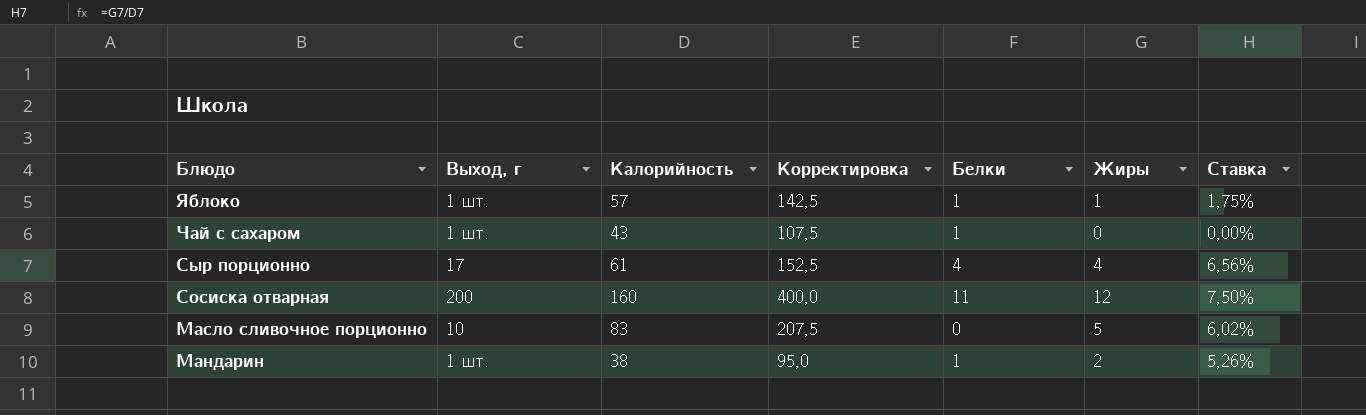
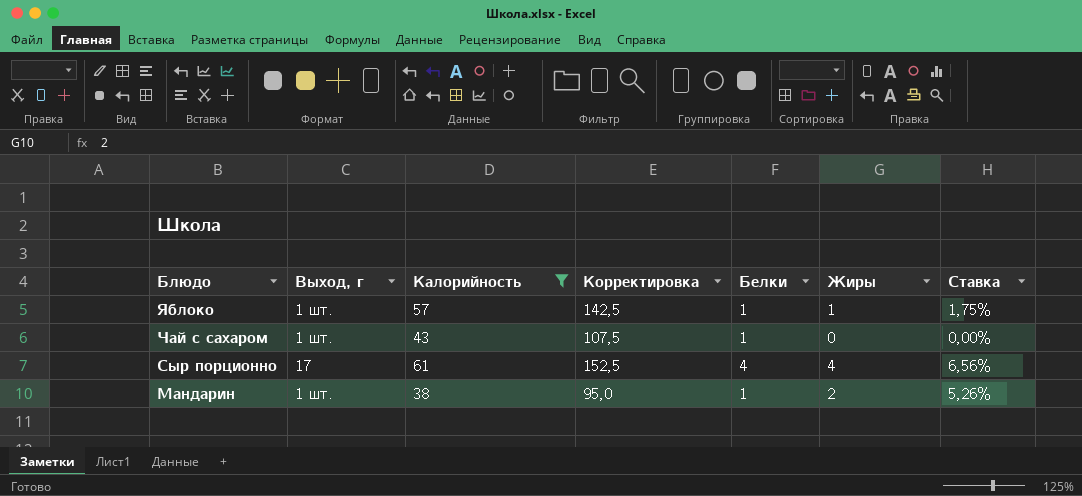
filter: none -> Калорийность <= 61

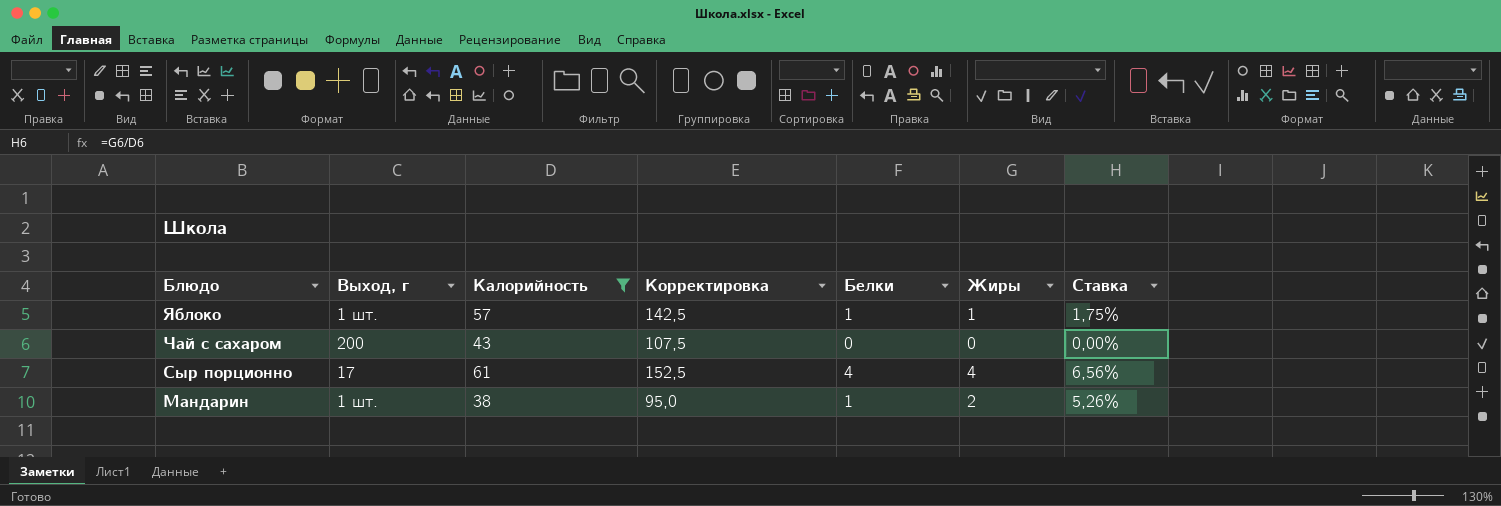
Чай с сахаром | Выход, г: 1 шт. -> 200
Чай с сахаром | Белки: 1 -> 0

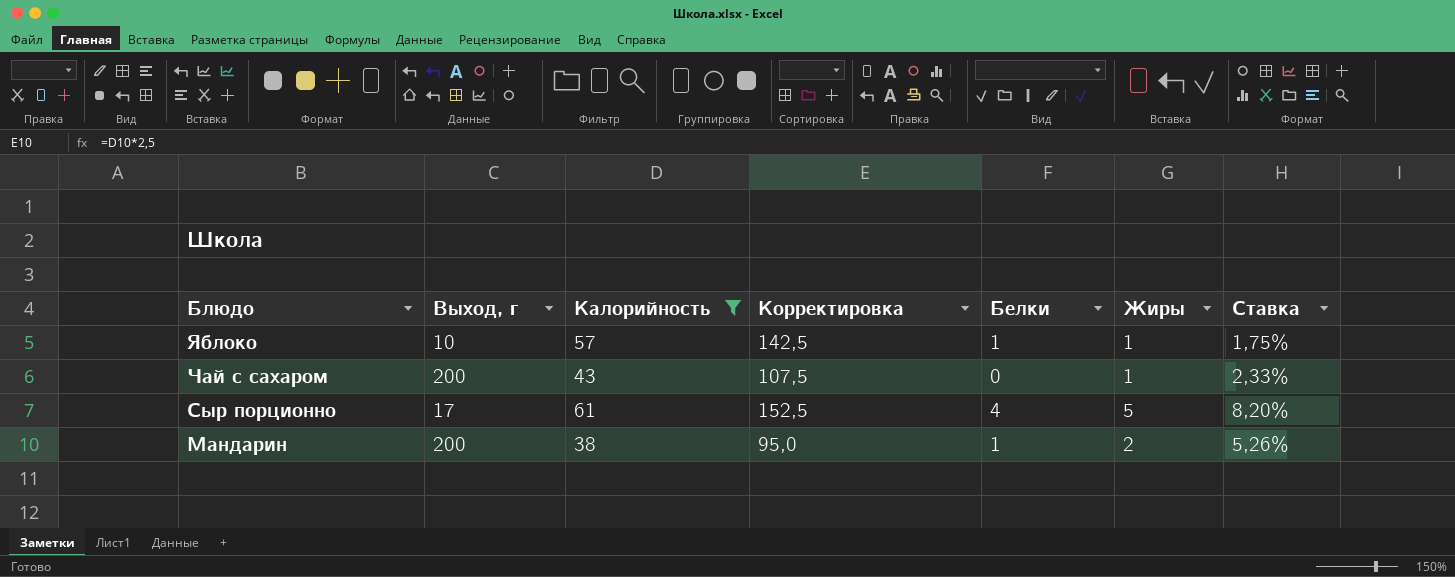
Яблоко | Выход, г: 1 шт. -> 10
Чай с сахаром | Жиры: 0 -> 1
Чай с сахаром | Ставка: 0,00% -> 2,33%
Сыр порционно | Жиры: 4 -> 5
Сыр порционно | Ставка: 6,56% -> 8,20%
Мандарин | Выход, г: 1 шт. -> 200

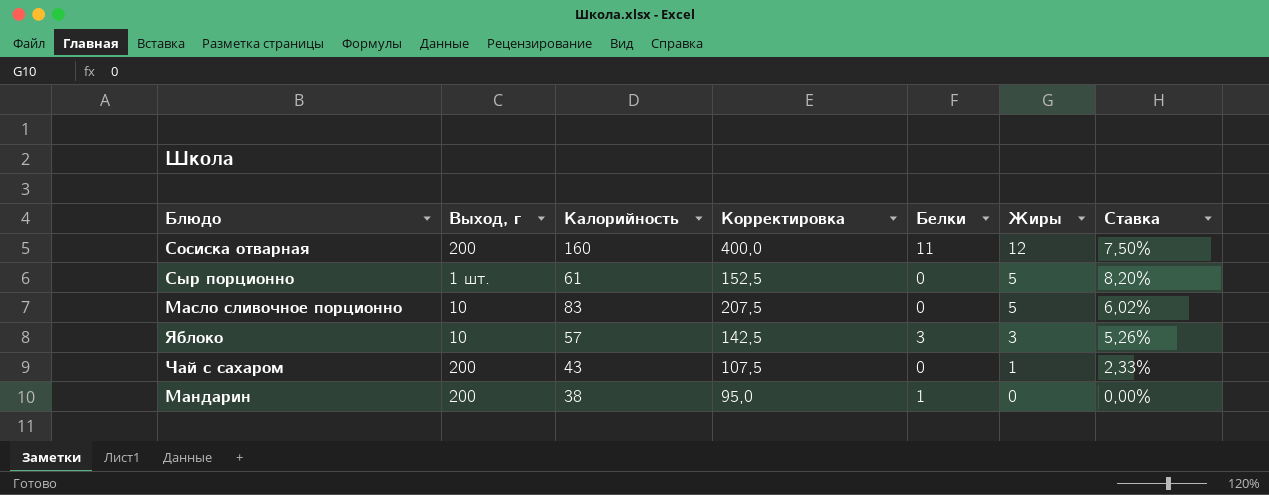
filter: Калорийность <= 61 -> none
row order: Блюдо descending -> Жиры descending
Сыр порционно | Выход, г: 17 -> 1 шт.
Сыр порционно | Белки: 4 -> 0
Яблоко | Белки: 1 -> 3
Яблоко | Жиры: 1 -> 3
Яблоко | Ставка: 1,75% -> 5,26%
Мандарин | Жиры: 2 -> 0
Мандарин | Ставка: 5,26% -> 0,00%

